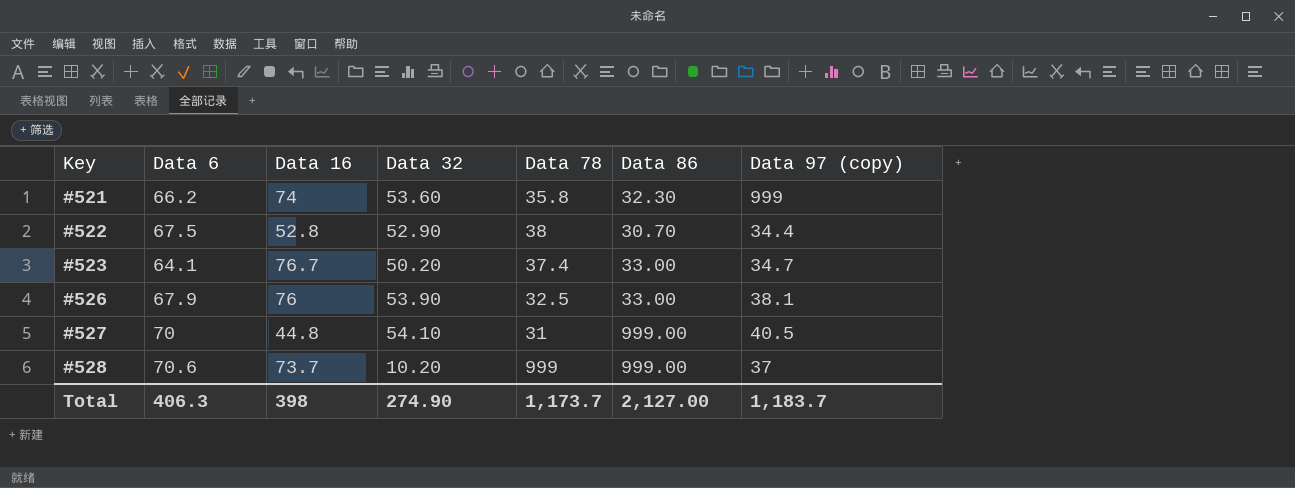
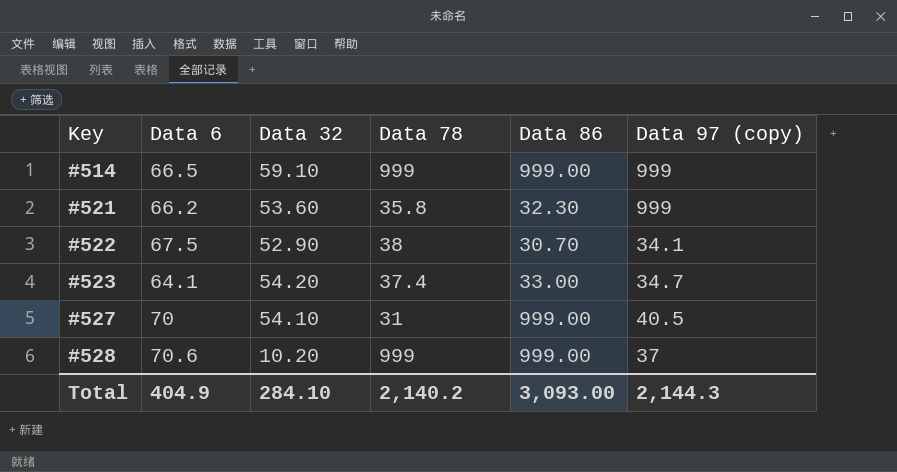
column Data 16 | position: 3 -> none
row #526: 67.9 | 76 | 53.90 | 32.5 | 33.00 | 38.1 -> none
row #514: none -> 66.5 | 59.10 | 999 | 999.00 | 999
#522 | Data 97 (copy): 34.4 -> 34.1
#523 | Data 32: 50.20 -> 54.20
Total | Data 6: 406.3 -> 404.9
Total | Data 32: 274.90 -> 284.10
Total | Data 78: 1,173.7 -> 2,140.2
Total | Data 86: 2,127.00 -> 3,093.00
Total | Data 97 (copy): 1,183.7 -> 2,144.3

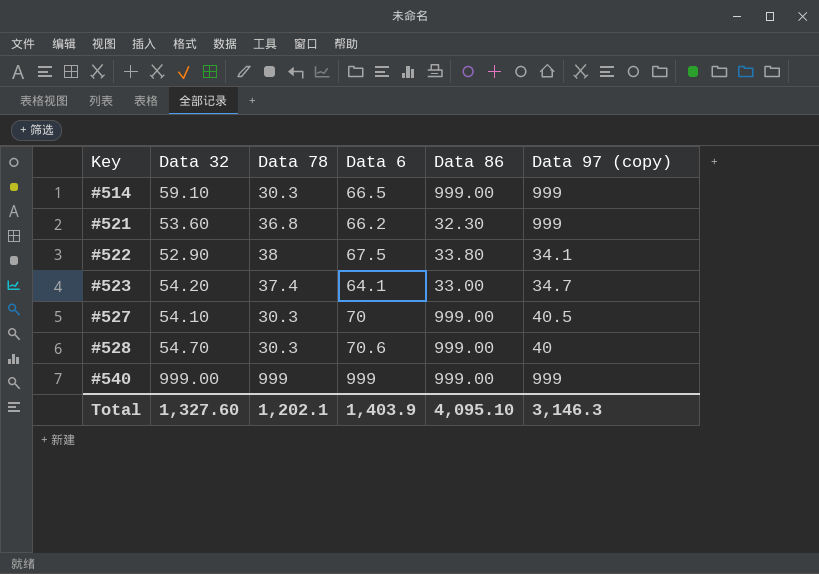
column Data 6 | position: 2 -> 4
#514 | Data 78: 999 -> 30.3
#521 | Data 78: 35.8 -> 36.8
#522 | Data 86: 30.70 -> 33.80
#527 | Data 78: 31 -> 30.3
#528 | Data 32: 10.20 -> 54.70
#528 | Data 78: 999 -> 30.3
#528 | Data 97 (copy): 37 -> 40
row #540: none -> 999.00 | 999 | 999 | 999.00 | 999
Total | Data 32: 284.10 -> 1,327.60
Total | Data 78: 2,140.2 -> 1,202.1
Total | Data 6: 404.9 -> 1,403.9
Total | Data 86: 3,093.00 -> 4,095.10
Total | Data 97 (copy): 2,144.3 -> 3,146.3

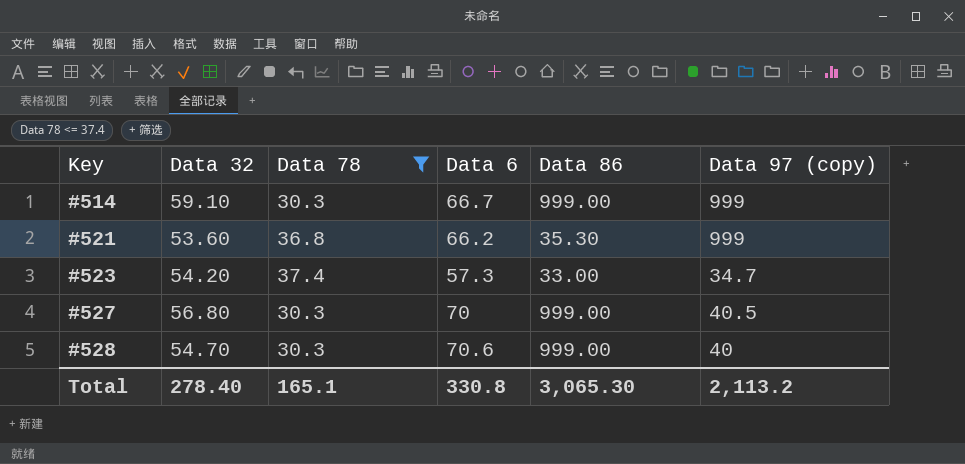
filter: none -> Data 78 <= 37.4
#514 | Data 6: 66.5 -> 66.7
#521 | Data 86: 32.30 -> 35.30
#523 | Data 6: 64.1 -> 57.3
#527 | Data 32: 54.10 -> 56.80
Total | Data 32: 1,327.60 -> 278.40
Total | Data 78: 1,202.1 -> 165.1
Total | Data 6: 1,403.9 -> 330.8
Total | Data 86: 4,095.10 -> 3,065.30
Total | Data 97 (copy): 3,146.3 -> 2,113.2

